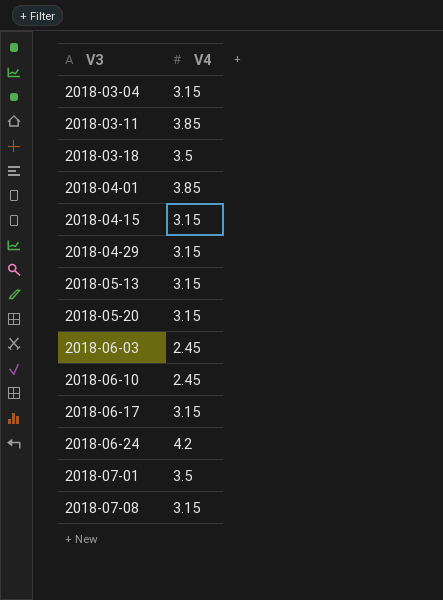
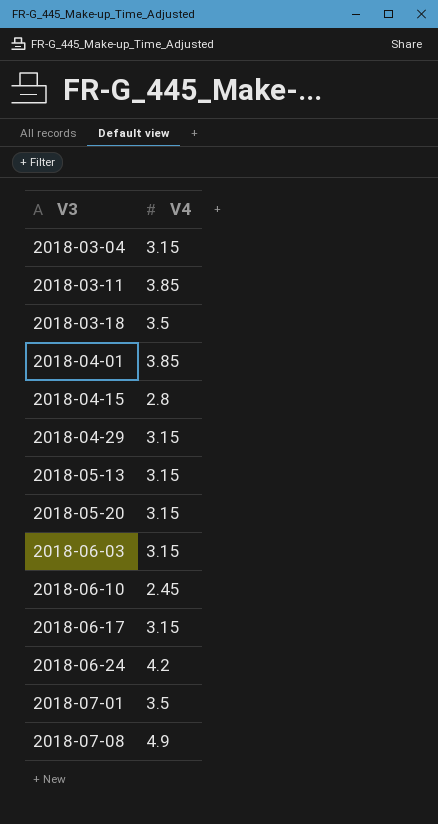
2018-04-15 | V4: 3.15 -> 2.8
2018-06-03 | V4: 2.45 -> 3.15
2018-07-08 | V4: 3.15 -> 4.9

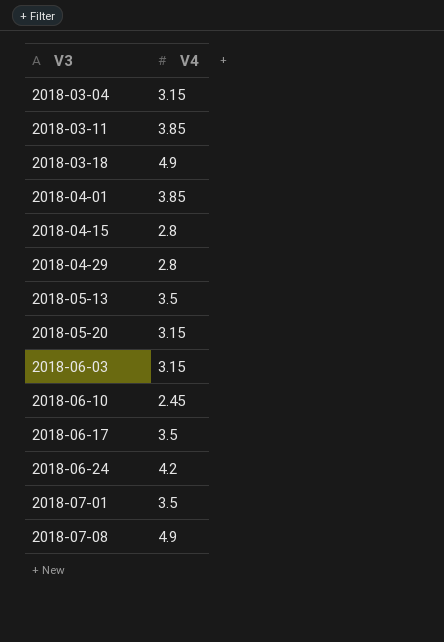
2018-03-18 | V4: 3.5 -> 4.9
2018-04-29 | V4: 3.15 -> 2.8
2018-05-13 | V4: 3.15 -> 3.5
2018-06-17 | V4: 3.15 -> 3.5

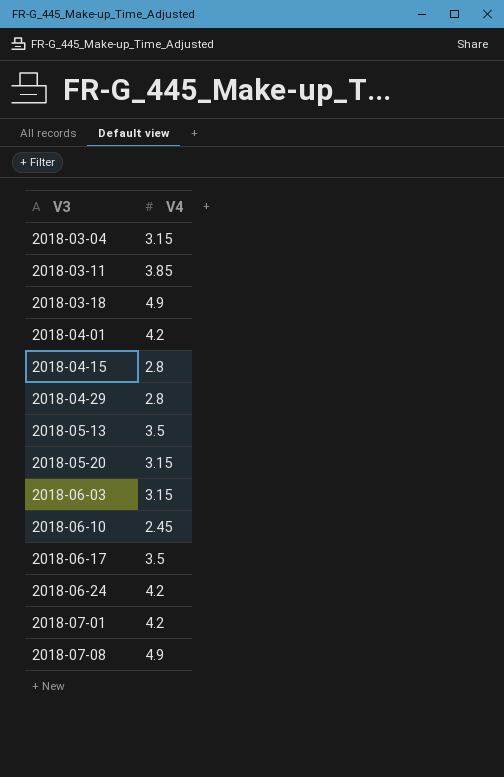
2018-04-01 | V4: 3.85 -> 4.2
2018-07-01 | V4: 3.5 -> 4.2

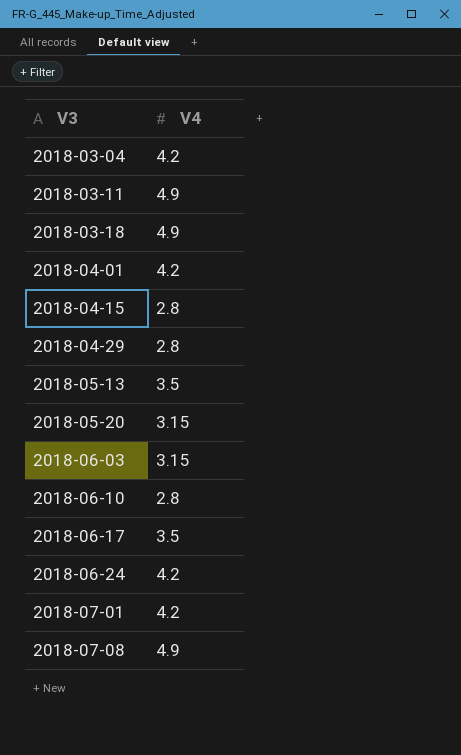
2018-03-04 | V4: 3.15 -> 4.2
2018-03-11 | V4: 3.85 -> 4.9
2018-06-10 | V4: 2.45 -> 2.8

